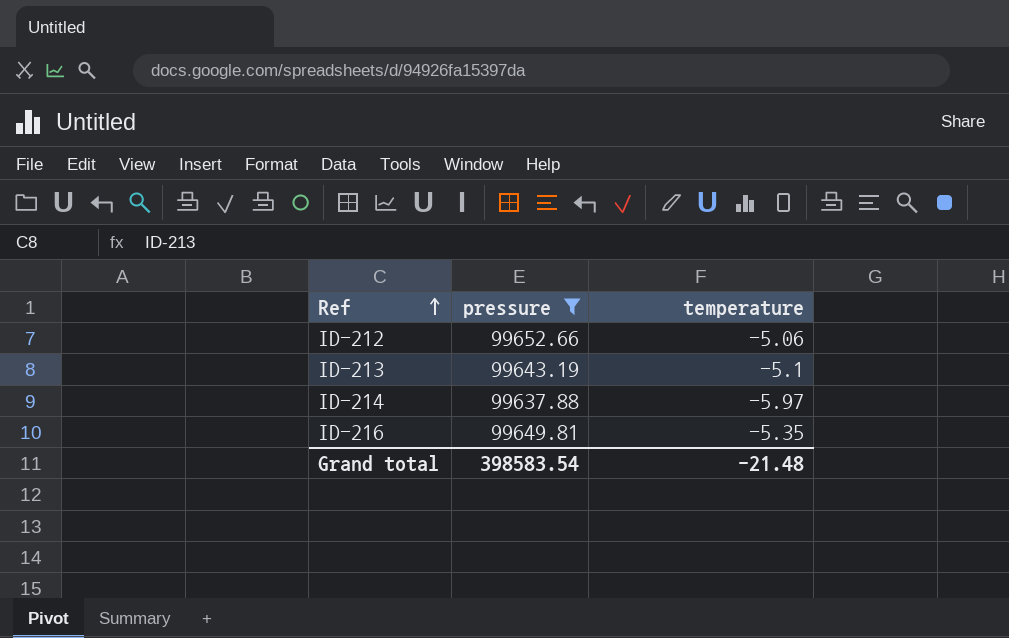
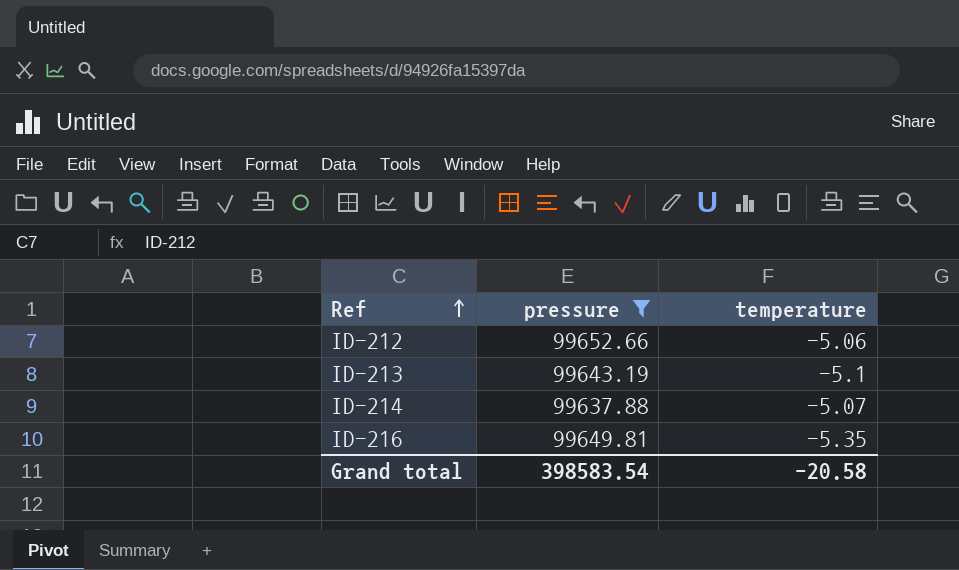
ID-214 | temperature: -5.97 -> -5.07
Grand total | temperature: -21.48 -> -20.58

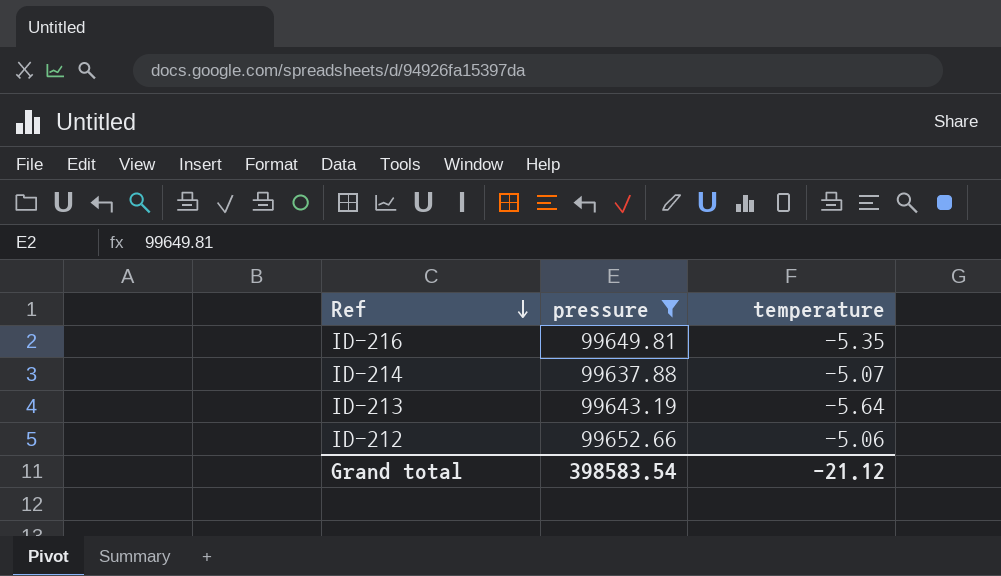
row order: Ref ascending -> Ref descending
ID-213 | temperature: -5.1 -> -5.64
Grand total | temperature: -20.58 -> -21.12

